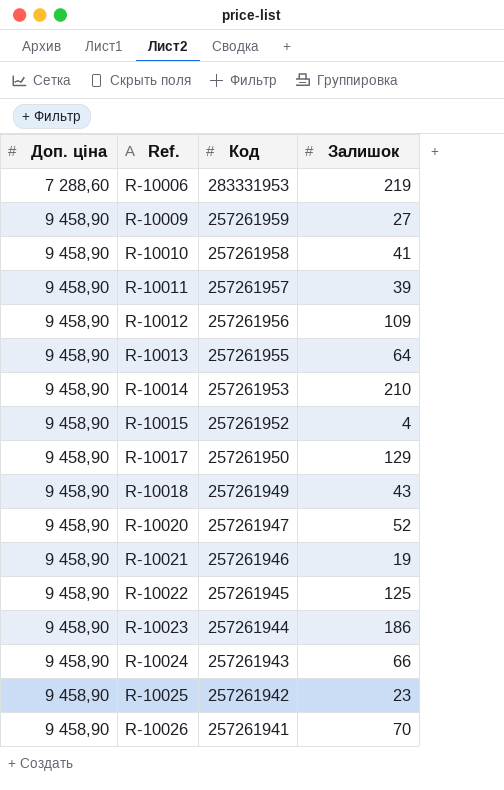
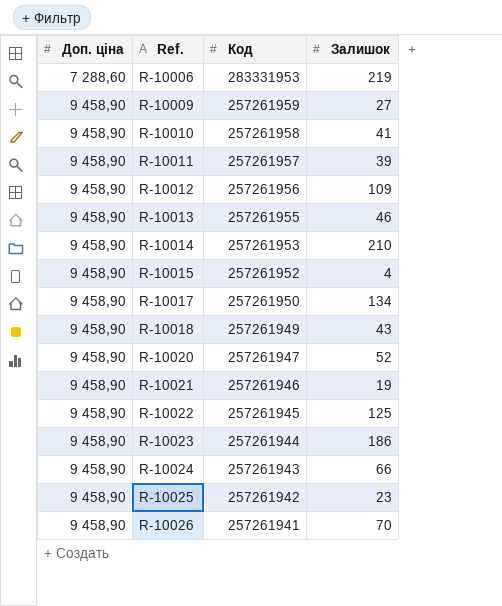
R-10013 | Залишок: 64 -> 46
R-10017 | Залишок: 129 -> 134

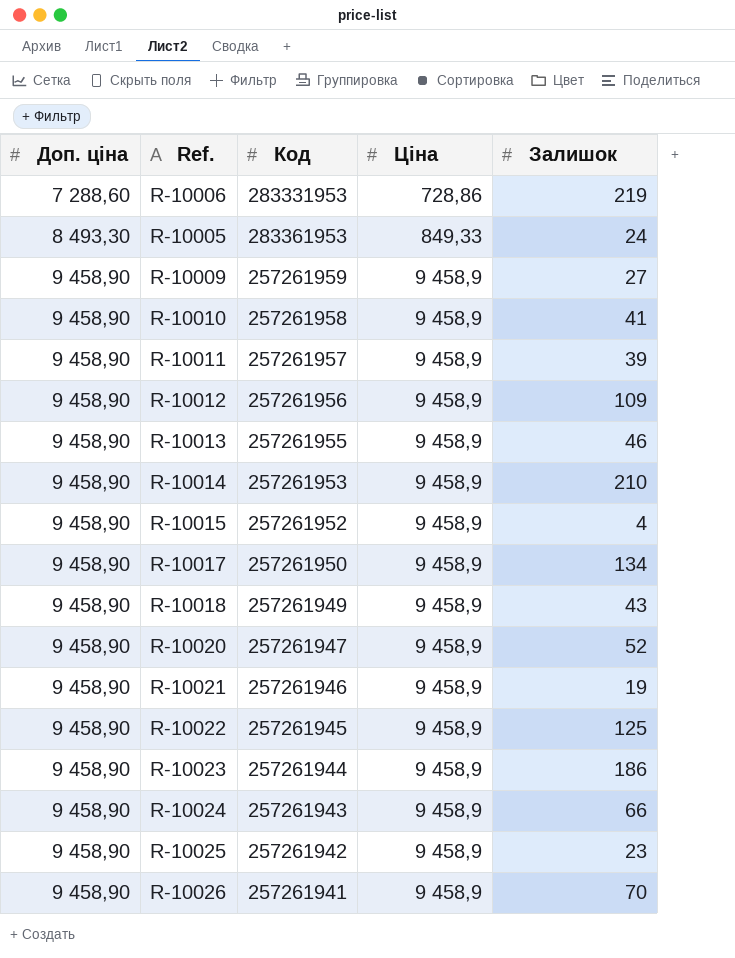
column Ціна | position: none -> 4
row R-10005: none -> 8 493,30 | 283361953 | 849,33 | 24

